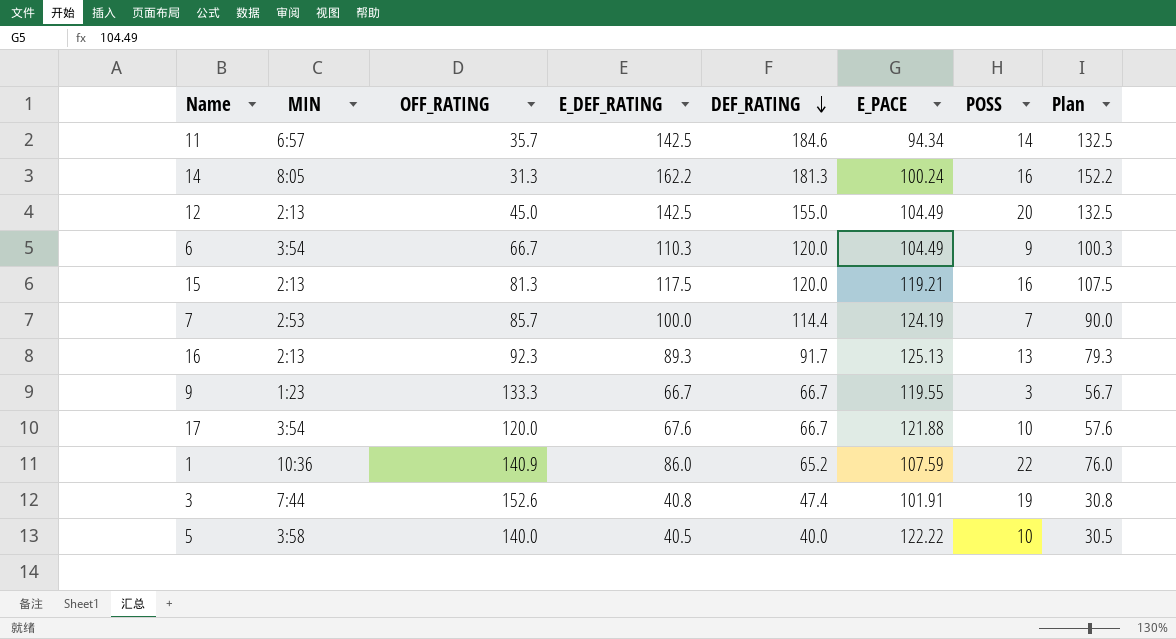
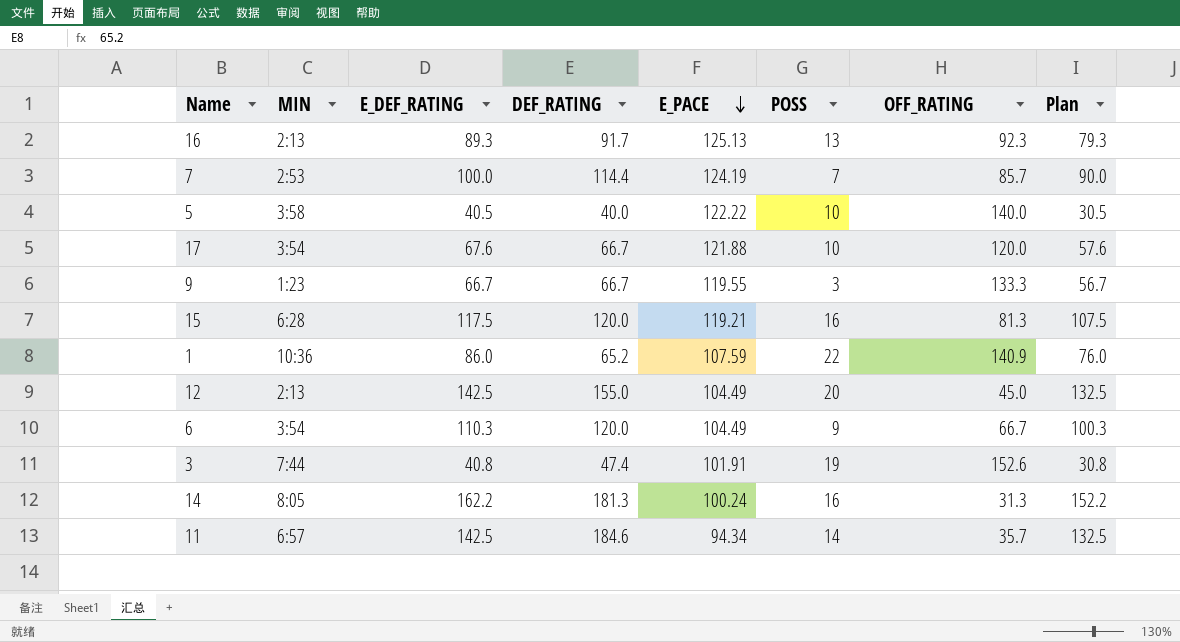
row order: DEF_RATING descending -> E_PACE descending
column OFF_RATING | position: 3 -> 7
15 | MIN: 2:13 -> 6:28

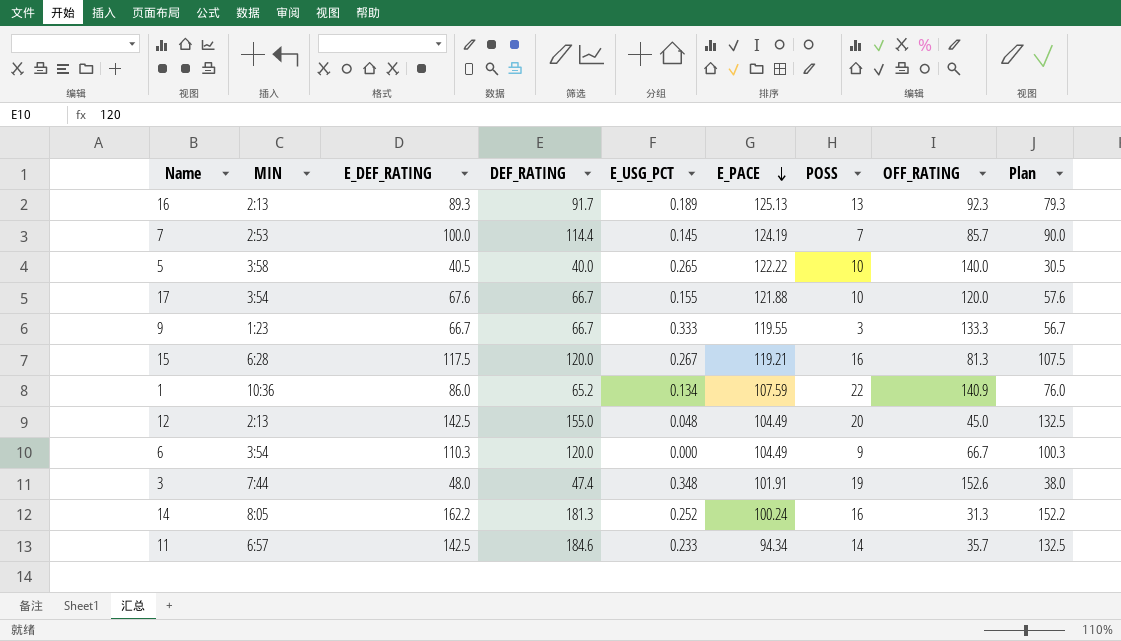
column E_USG_PCT | position: none -> 5
3 | E_DEF_RATING: 40.8 -> 48.0
3 | Plan: 30.8 -> 38.0

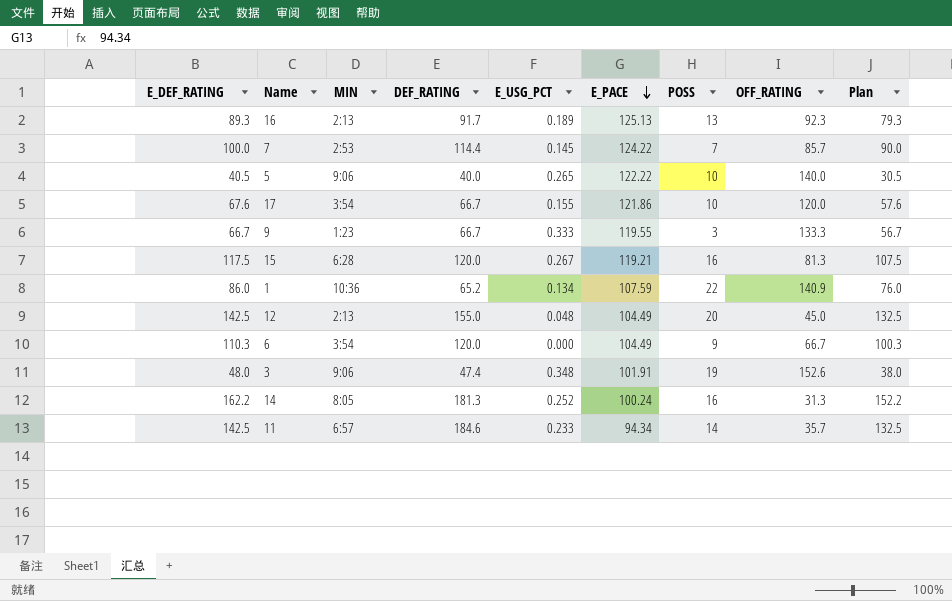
column E_DEF_RATING | position: 3 -> 1
7 | E_PACE: 124.19 -> 124.22
5 | MIN: 3:58 -> 9:06
17 | E_PACE: 121.88 -> 121.86
3 | MIN: 7:44 -> 9:06

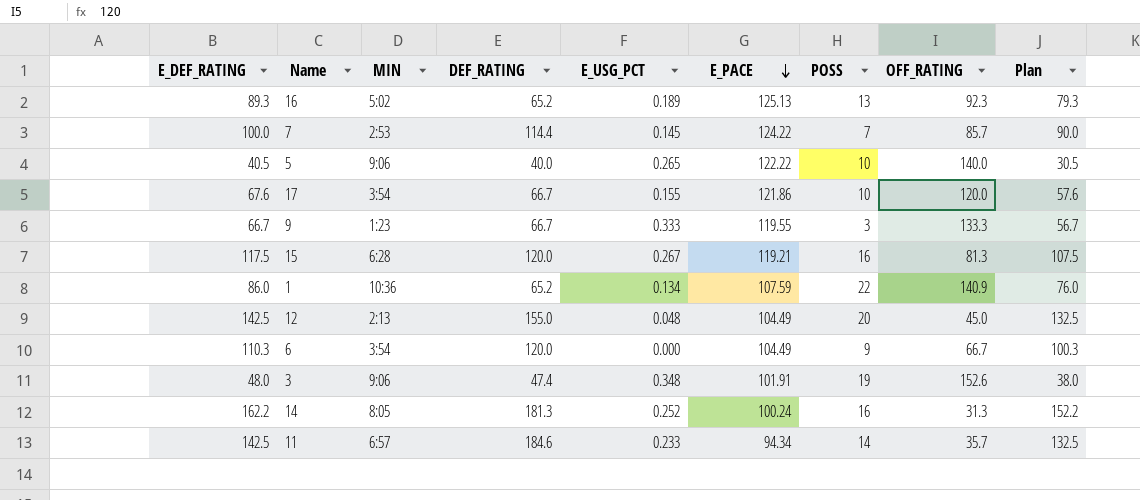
16 | MIN: 2:13 -> 5:02
16 | DEF_RATING: 91.7 -> 65.2

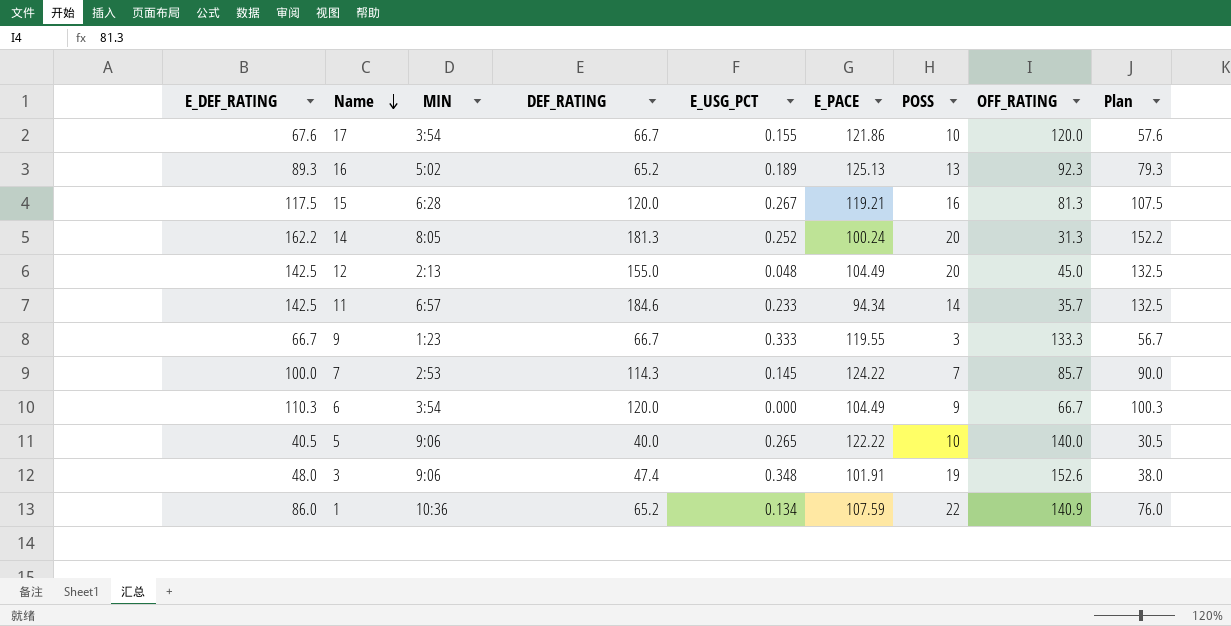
row order: E_PACE descending -> Name descending
14 | POSS: 16 -> 20
7 | DEF_RATING: 114.4 -> 114.3

